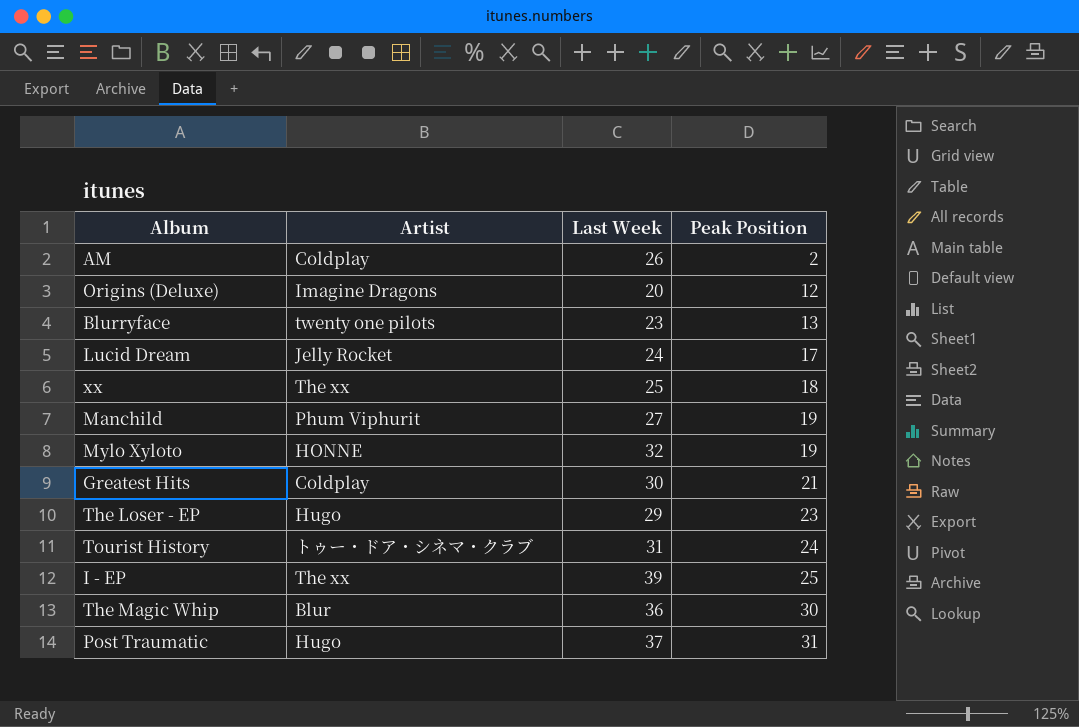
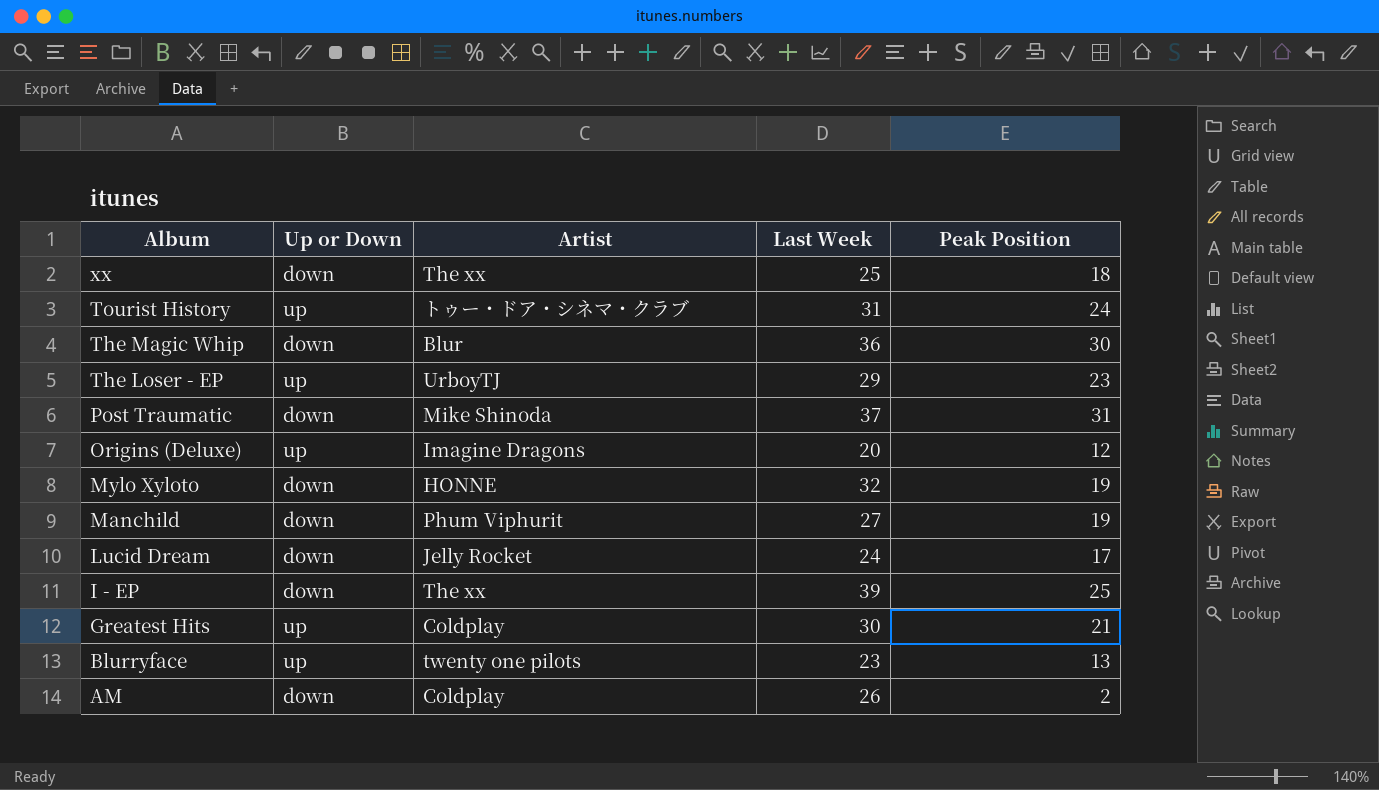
row order: Peak Position ascending -> Album descending
column Up or Down | position: none -> 2
The Loser - EP | Artist: Hugo -> UrboyTJ
Post Traumatic | Artist: Hugo -> Mike Shinoda

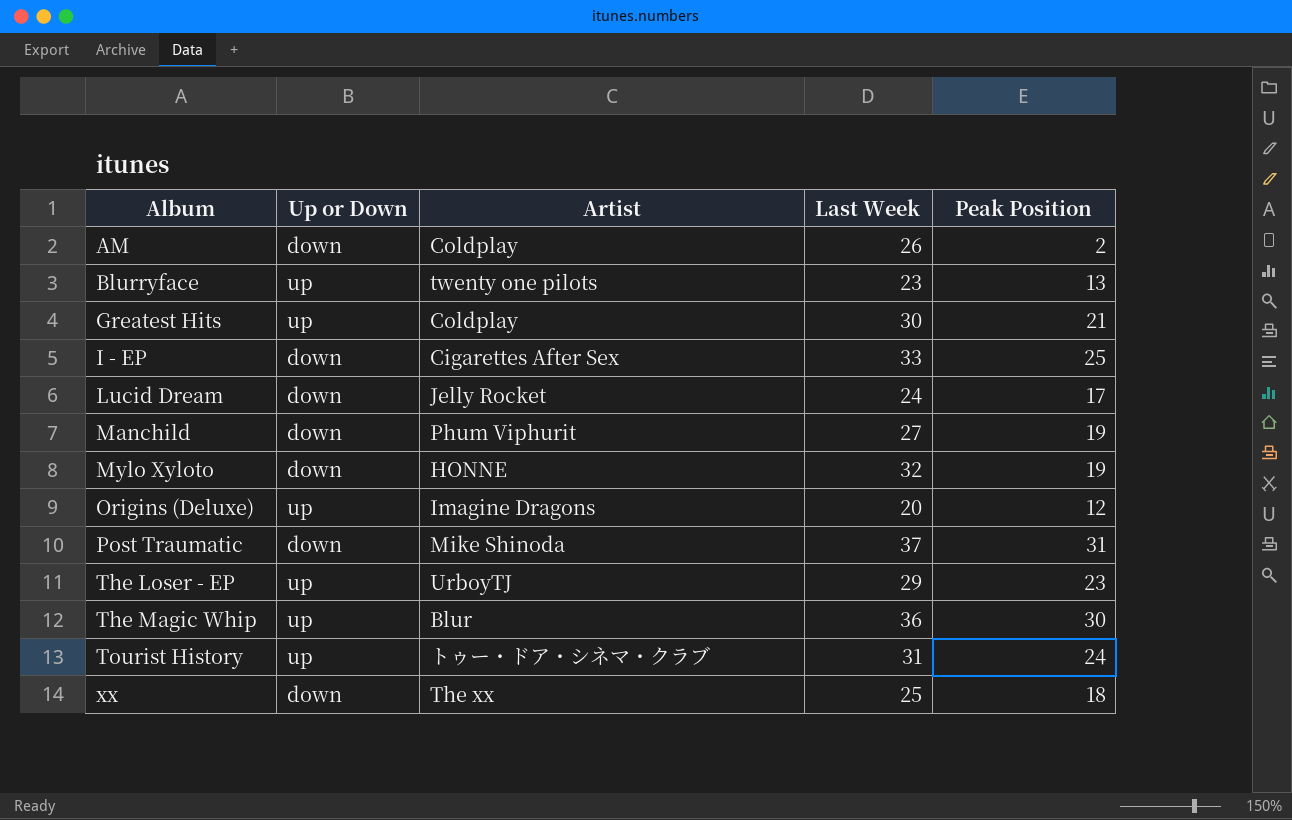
row order: Album descending -> Album ascending
I - EP | Artist: The xx -> Cigarettes After Sex
I - EP | Last Week: 39 -> 33
The Magic Whip | Up or Down: down -> up

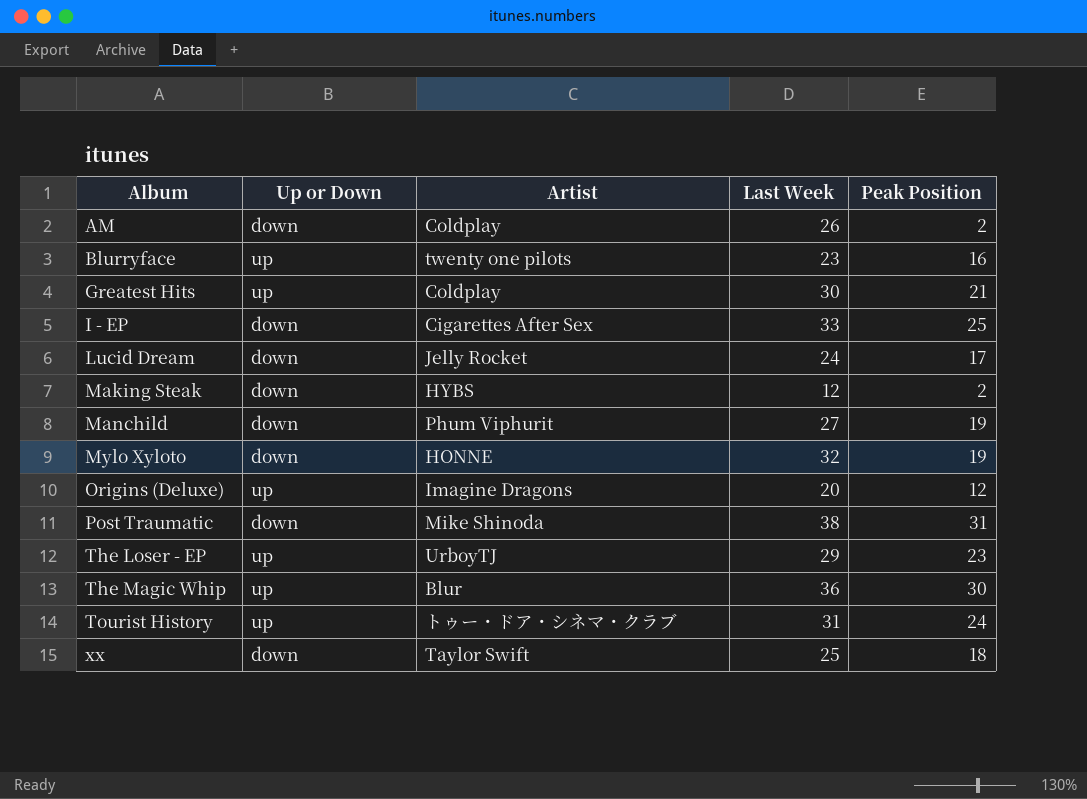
Blurryface | Peak Position: 13 -> 16
row Making Steak: none -> down | HYBS | 12 | 2
Post Traumatic | Last Week: 37 -> 38
xx | Artist: The xx -> Taylor Swift

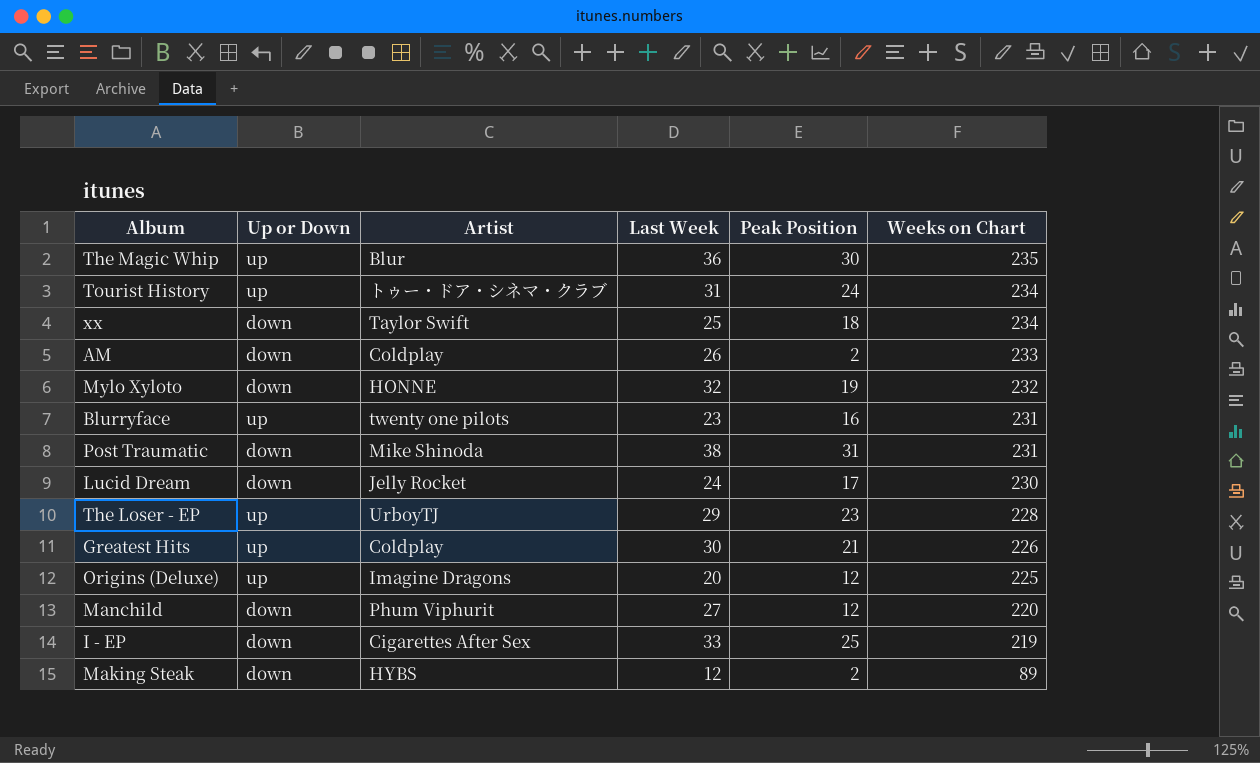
row order: Album ascending -> Weeks on Chart descending
column Weeks on Chart | position: none -> 6
Manchild | Peak Position: 19 -> 12

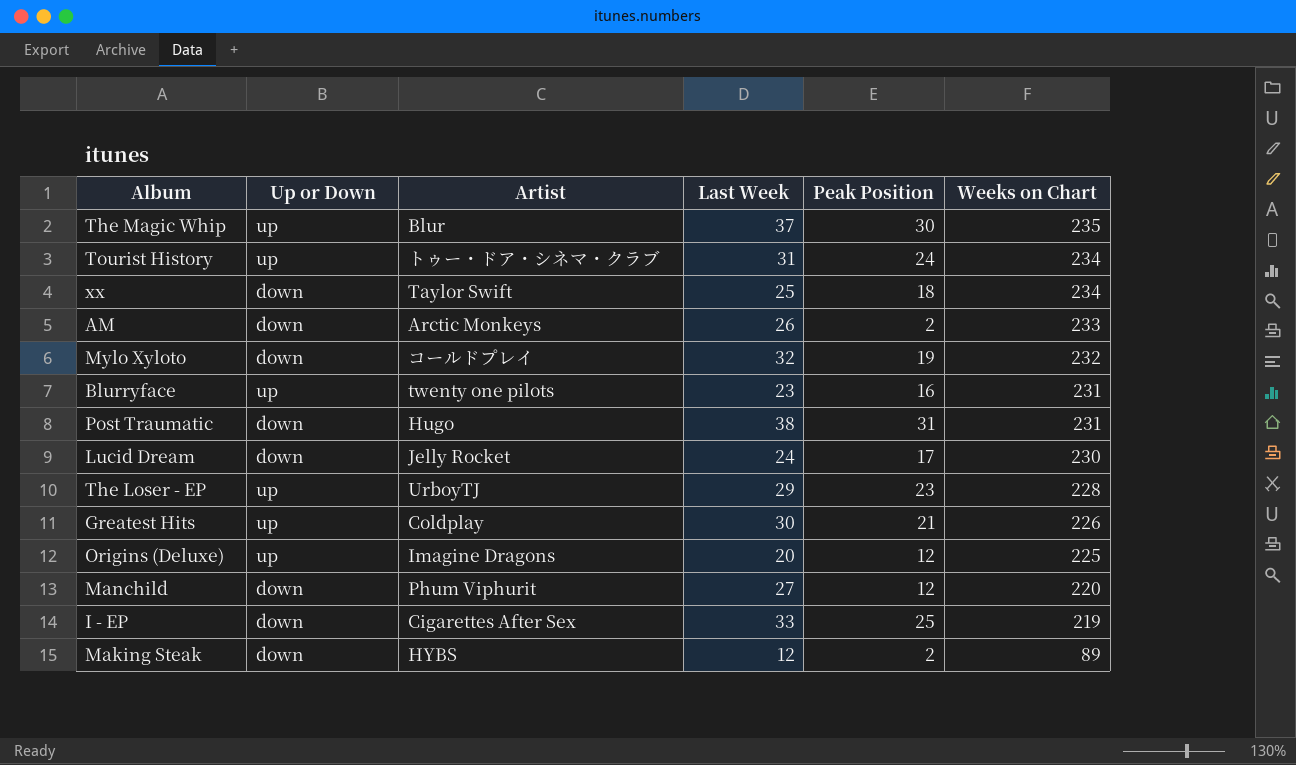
The Magic Whip | Last Week: 36 -> 37
AM | Artist: Coldplay -> Arctic Monkeys
Mylo Xyloto | Artist: HONNE -> コールドプレイ
Post Traumatic | Artist: Mike Shinoda -> Hugo

